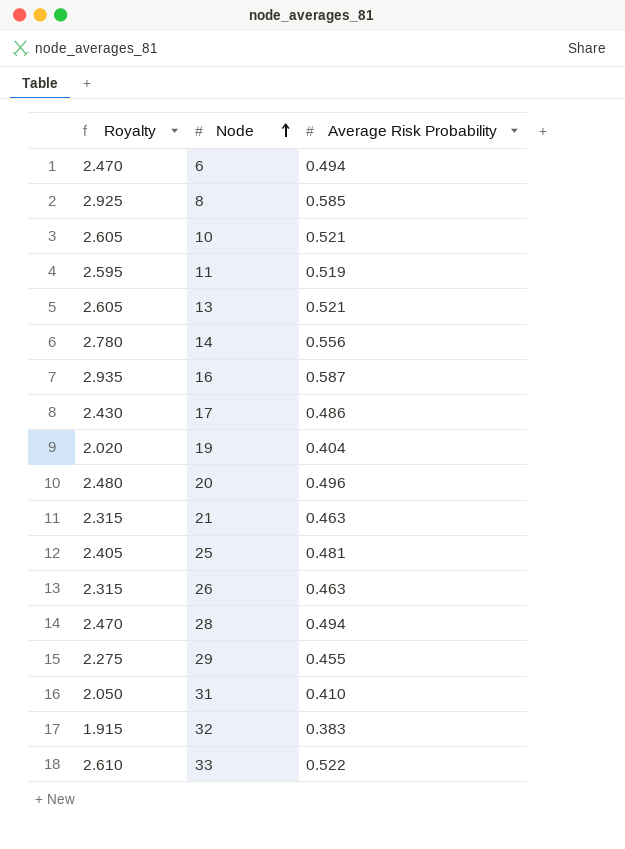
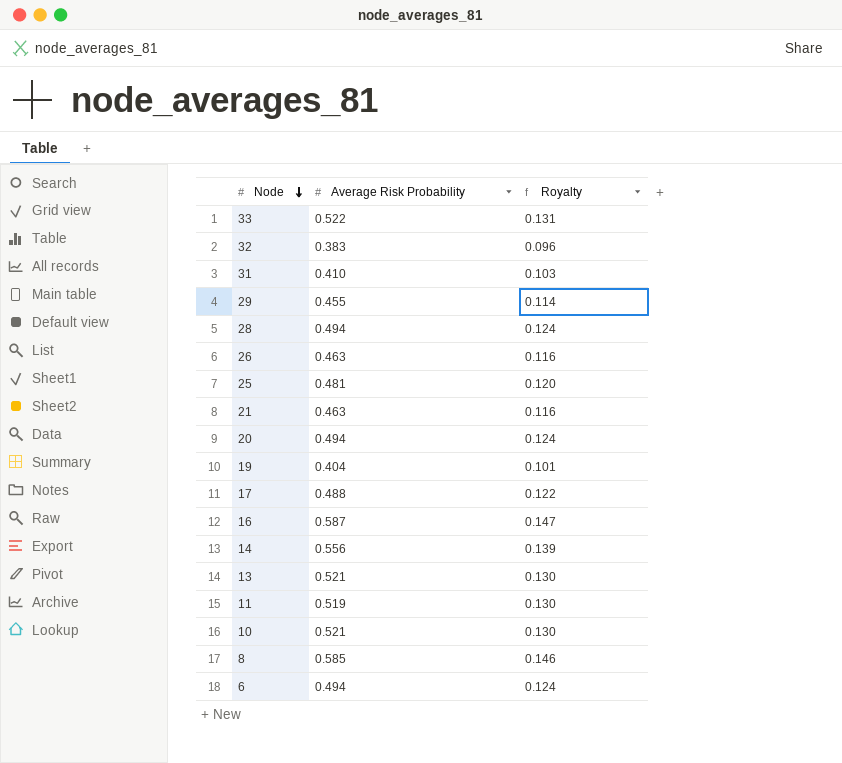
row order: Node ascending -> Node descending
column Royalty | formula: [Average Risk Probability] * 5 -> [Average Risk Probability] * 0.25
column Royalty | position: 1 -> 3
20 | Average Risk Probability: 0.496 -> 0.494
17 | Average Risk Probability: 0.486 -> 0.488

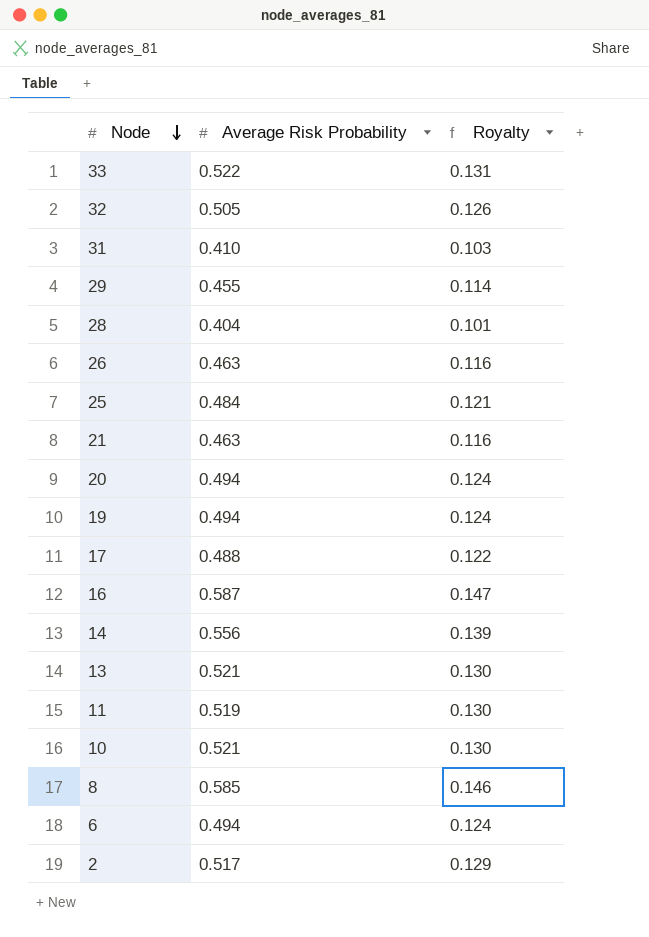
32 | Average Risk Probability: 0.383 -> 0.505
32 | Royalty: 0.096 -> 0.126
28 | Average Risk Probability: 0.494 -> 0.404
28 | Royalty: 0.124 -> 0.101
25 | Average Risk Probability: 0.481 -> 0.484
25 | Royalty: 0.120 -> 0.121
19 | Average Risk Probability: 0.404 -> 0.494
19 | Royalty: 0.101 -> 0.124
row 2: none -> 0.517 | 0.129

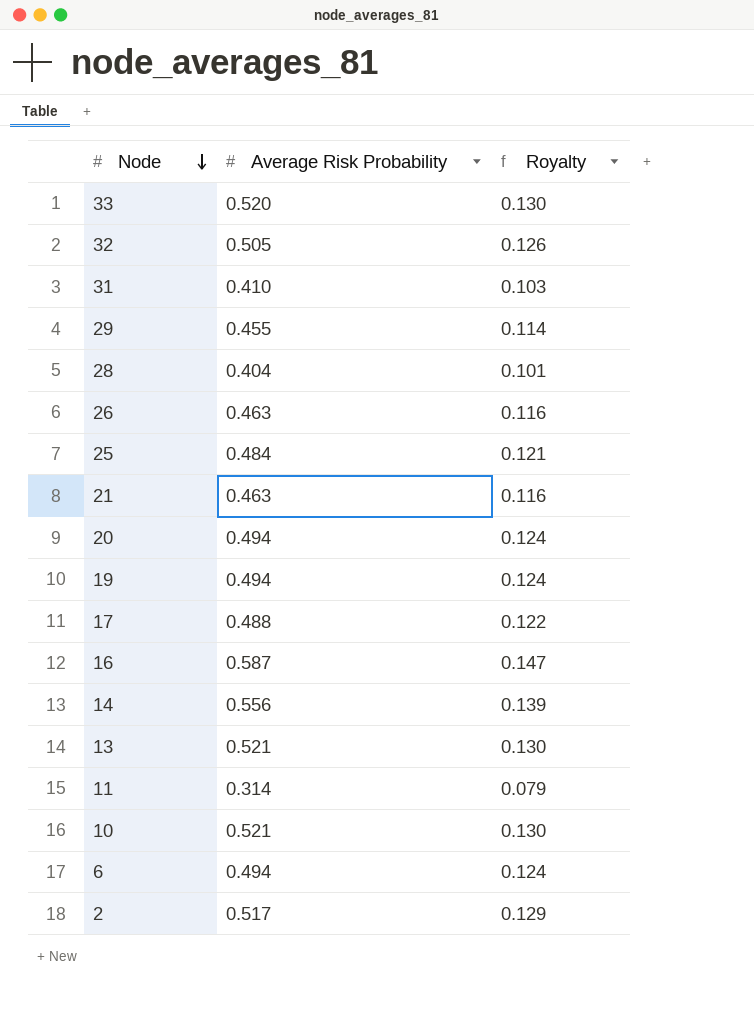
row 8: 0.585 | 0.146 -> none
33 | Average Risk Probability: 0.522 -> 0.520
33 | Royalty: 0.131 -> 0.130
11 | Average Risk Probability: 0.519 -> 0.314
11 | Royalty: 0.130 -> 0.079

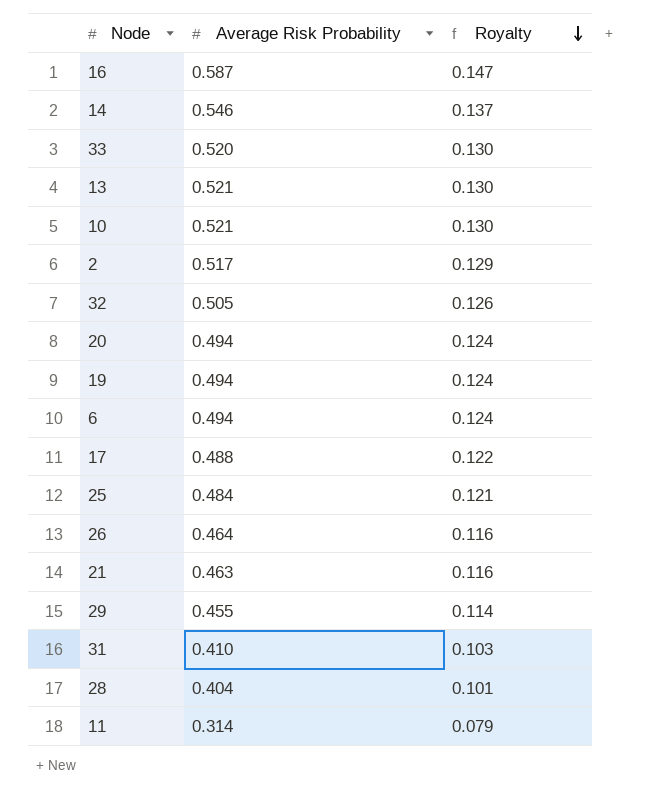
row order: Node descending -> Royalty descending
14 | Average Risk Probability: 0.556 -> 0.546
14 | Royalty: 0.139 -> 0.137
26 | Average Risk Probability: 0.463 -> 0.464

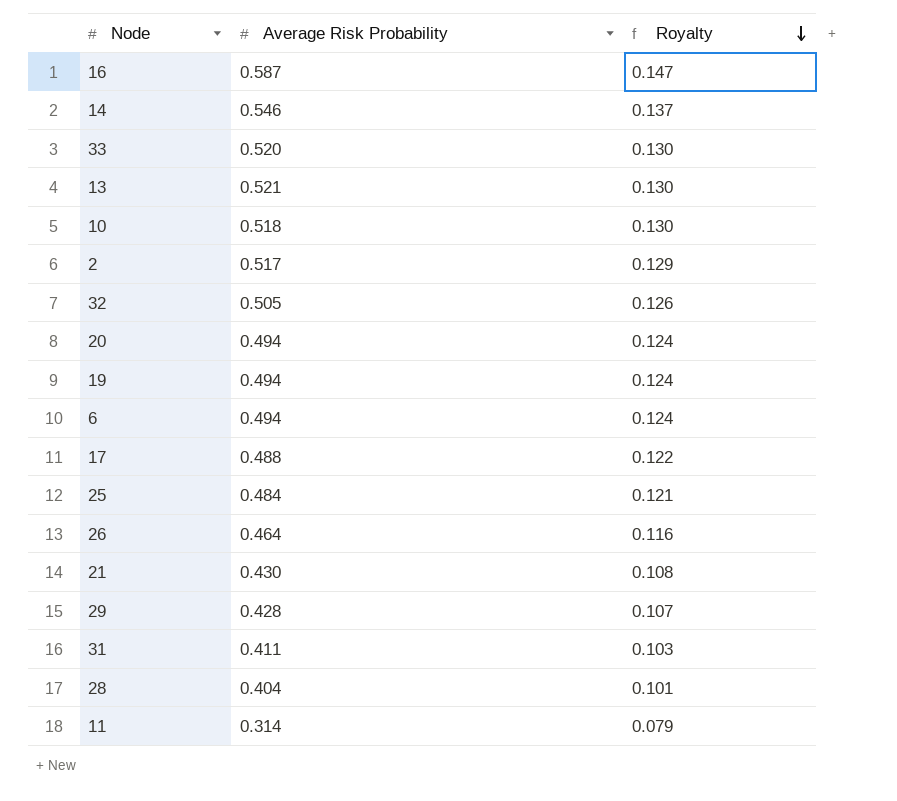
10 | Average Risk Probability: 0.521 -> 0.518
21 | Average Risk Probability: 0.463 -> 0.430
21 | Royalty: 0.116 -> 0.108
29 | Average Risk Probability: 0.455 -> 0.428
29 | Royalty: 0.114 -> 0.107
31 | Average Risk Probability: 0.410 -> 0.411

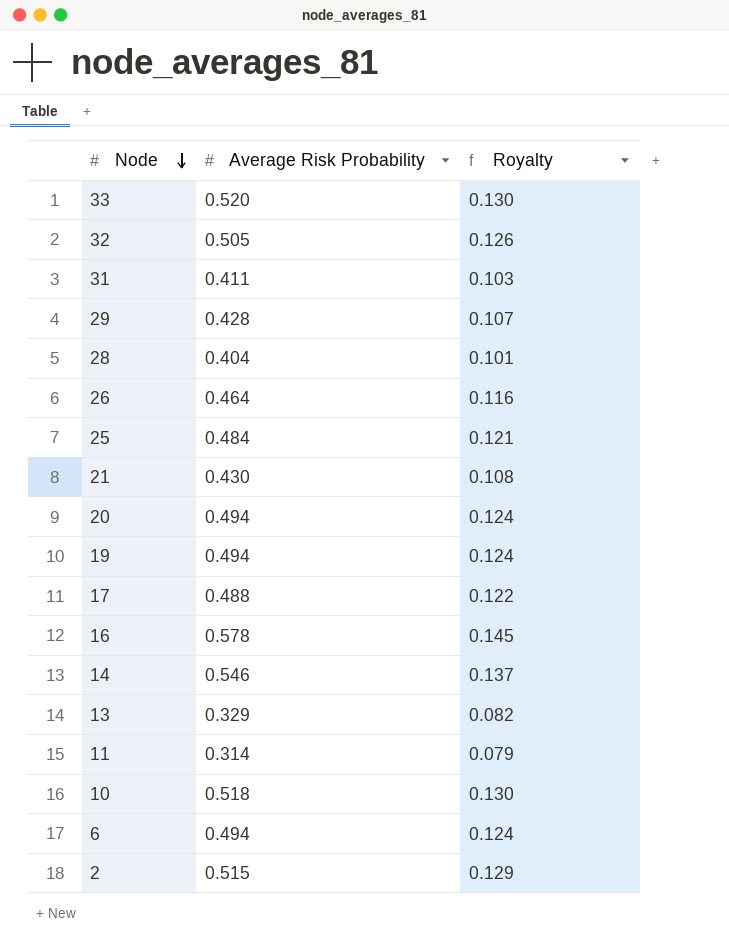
row order: Royalty descending -> Node descending
16 | Average Risk Probability: 0.587 -> 0.578
16 | Royalty: 0.147 -> 0.145
13 | Average Risk Probability: 0.521 -> 0.329
13 | Royalty: 0.130 -> 0.082
2 | Average Risk Probability: 0.517 -> 0.515

